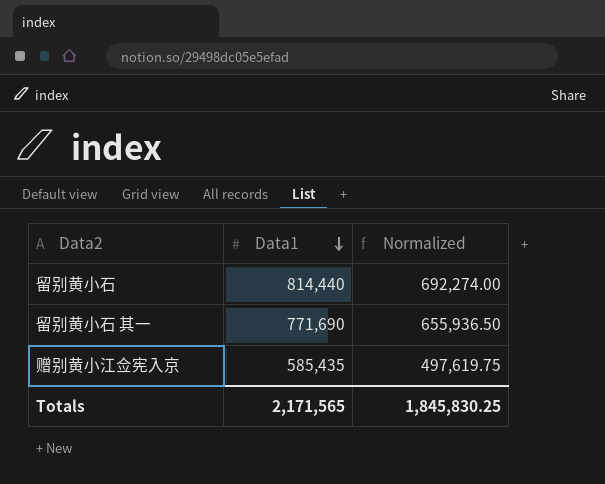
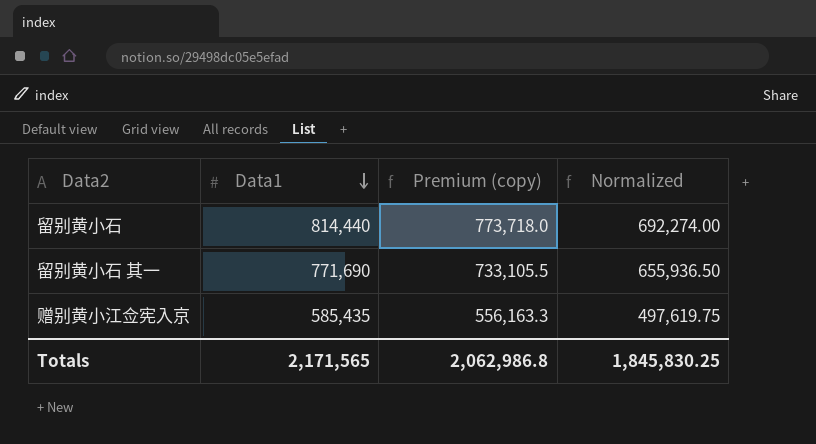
column Premium (copy) | formula: none -> [Data1] * 0.95

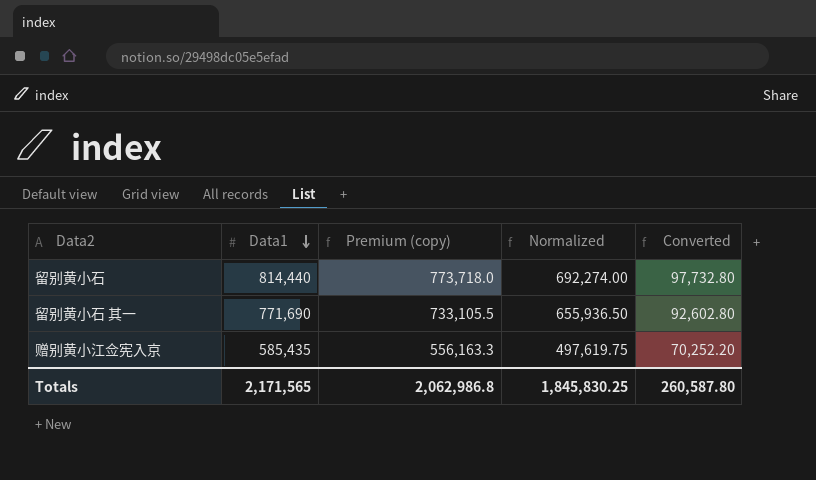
column Converted | formula: none -> [Data1] * 0.12

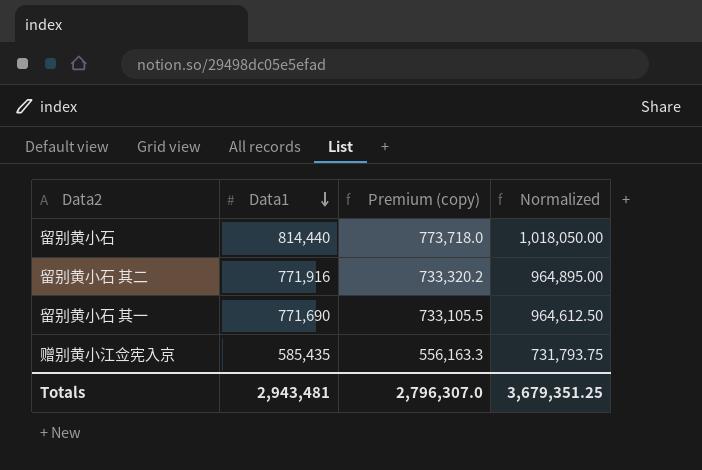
column Converted | formula: [Data1] * 0.12 -> none
column Normalized | formula: [Data1] * 0.85 -> [Data1] * 1.25
row 留别黄小石 其二: none -> 771,916 | 733,320.2 | 964,895.00
Totals | Data1: 2,171,565 -> 2,943,481
Totals | Premium (copy): 2,062,986.8 -> 2,796,307.0
Totals | Normalized: 1,845,830.25 -> 3,679,351.25

